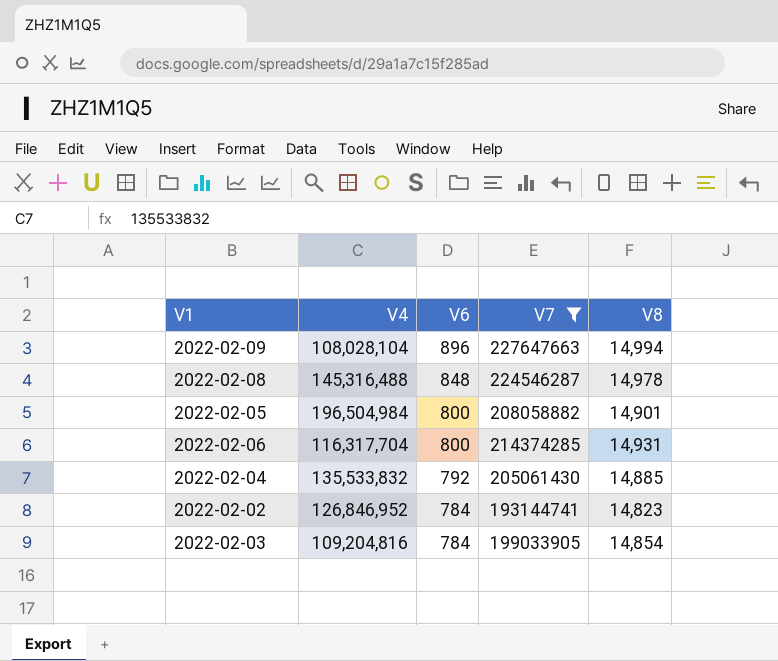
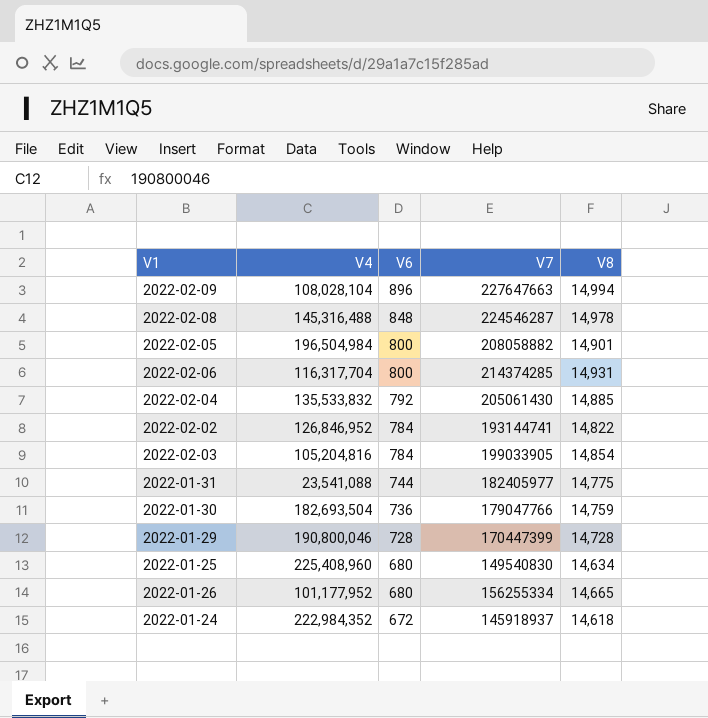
filter: V7 >= 193144741 -> none
2022-02-02 | V8: 14,823 -> 14,822
2022-02-03 | V4: 109,204,816 -> 105,204,816

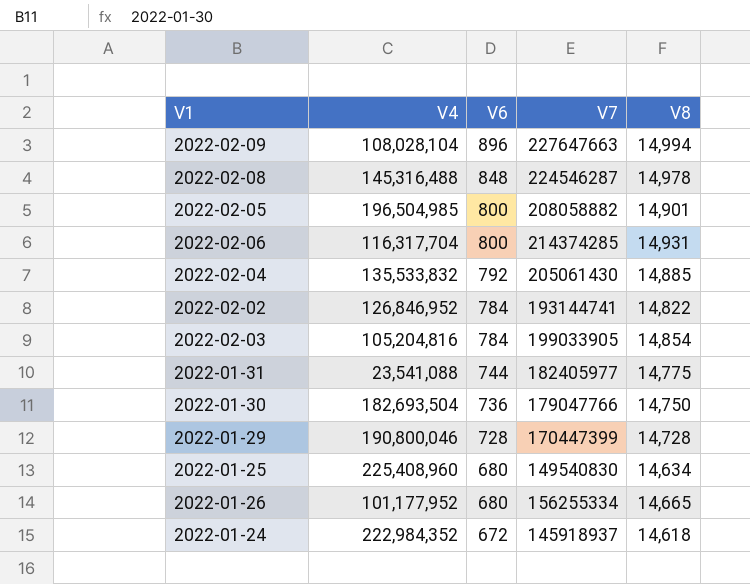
2022-02-05 | V4: 196,504,984 -> 196,504,985
2022-01-30 | V8: 14,759 -> 14,750

